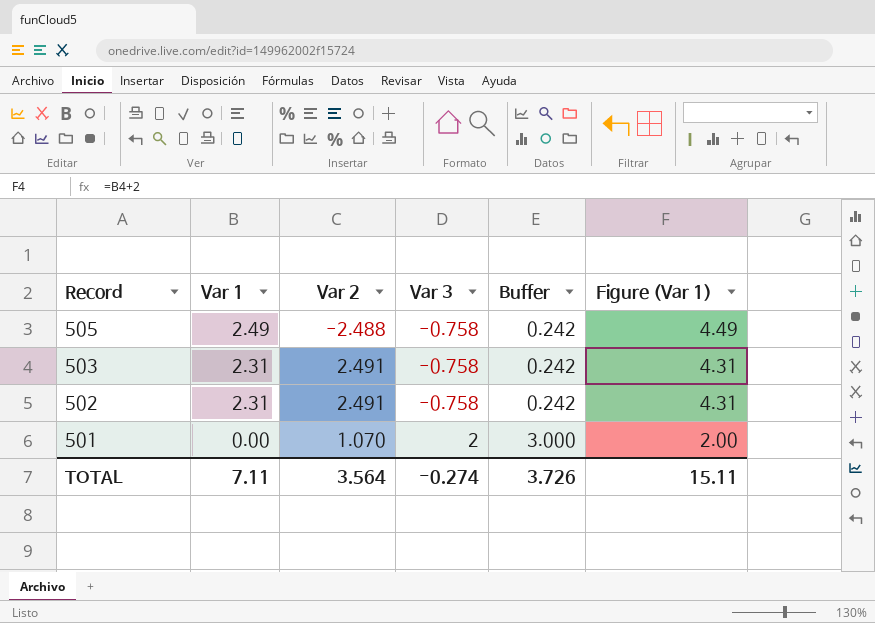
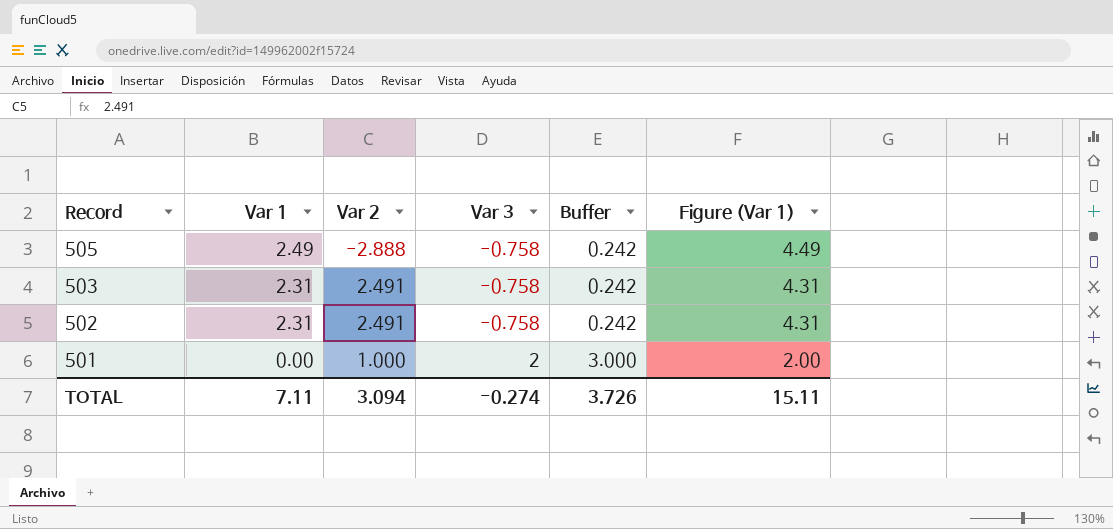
505 | Var 2: -2.488 -> -2.888
501 | Var 2: 1.070 -> 1.000
TOTAL | Var 2: 3.564 -> 3.094

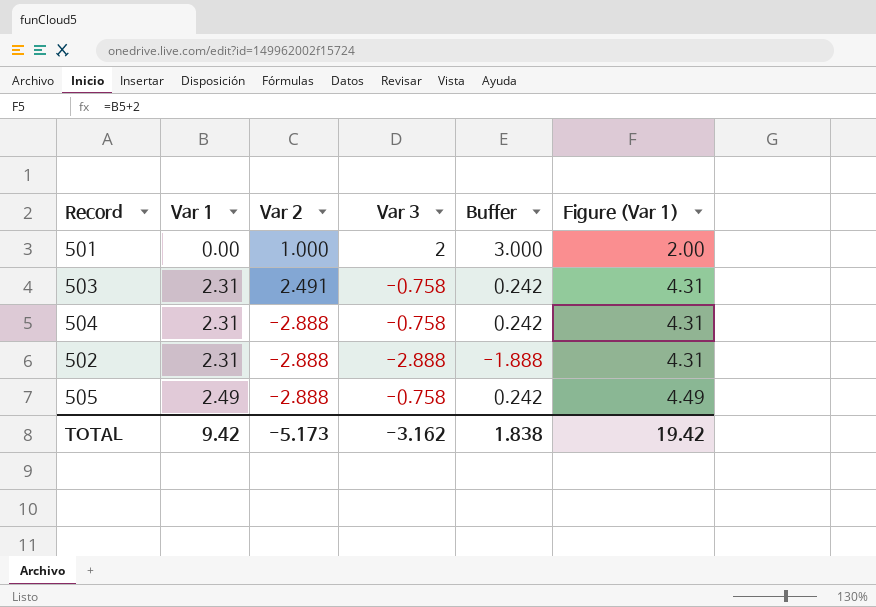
row order: Record descending -> Var 1 ascending
row 504: none -> 2.31 | -2.888 | -0.758 | 0.242 | 4.31
502 | Var 2: 2.491 -> -2.888
502 | Var 3: -0.758 -> -2.888
502 | Buffer: 0.242 -> -1.888
TOTAL | Var 1: 7.11 -> 9.42
TOTAL | Var 2: 3.094 -> -5.173
TOTAL | Var 3: -0.274 -> -3.162
TOTAL | Buffer: 3.726 -> 1.838
TOTAL | Figure (Var 1): 15.11 -> 19.42

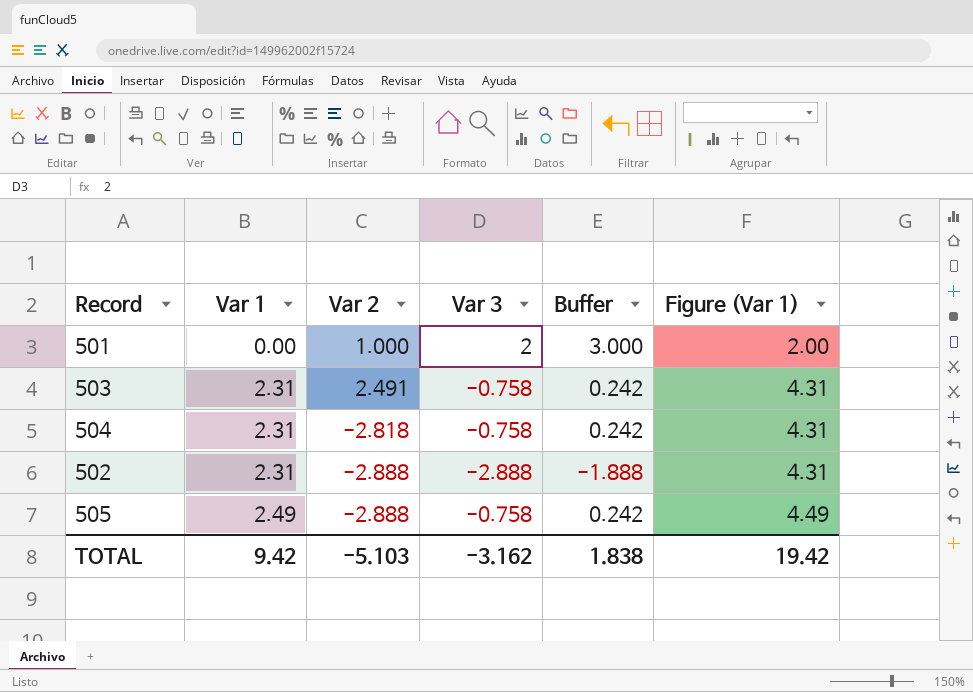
504 | Var 2: -2.888 -> -2.818
TOTAL | Var 2: -5.173 -> -5.103

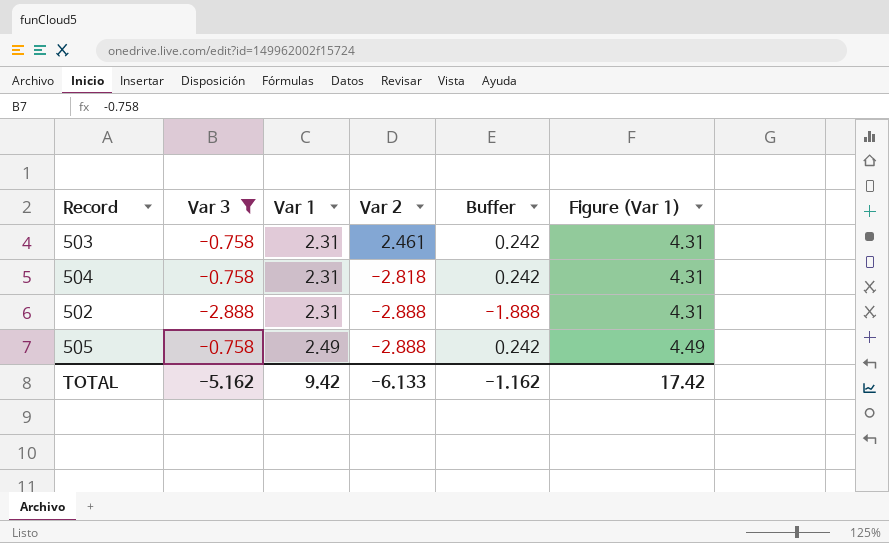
filter: none -> Var 3 != 2
column Var 3 | position: 4 -> 2
503 | Var 2: 2.491 -> 2.461
TOTAL | Var 3: -3.162 -> -5.162
TOTAL | Var 2: -5.103 -> -6.133
TOTAL | Buffer: 1.838 -> -1.162
TOTAL | Figure (Var 1): 19.42 -> 17.42

